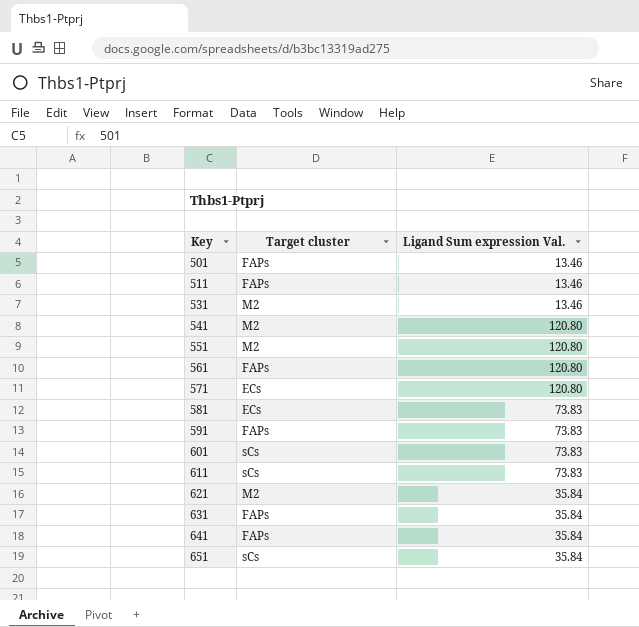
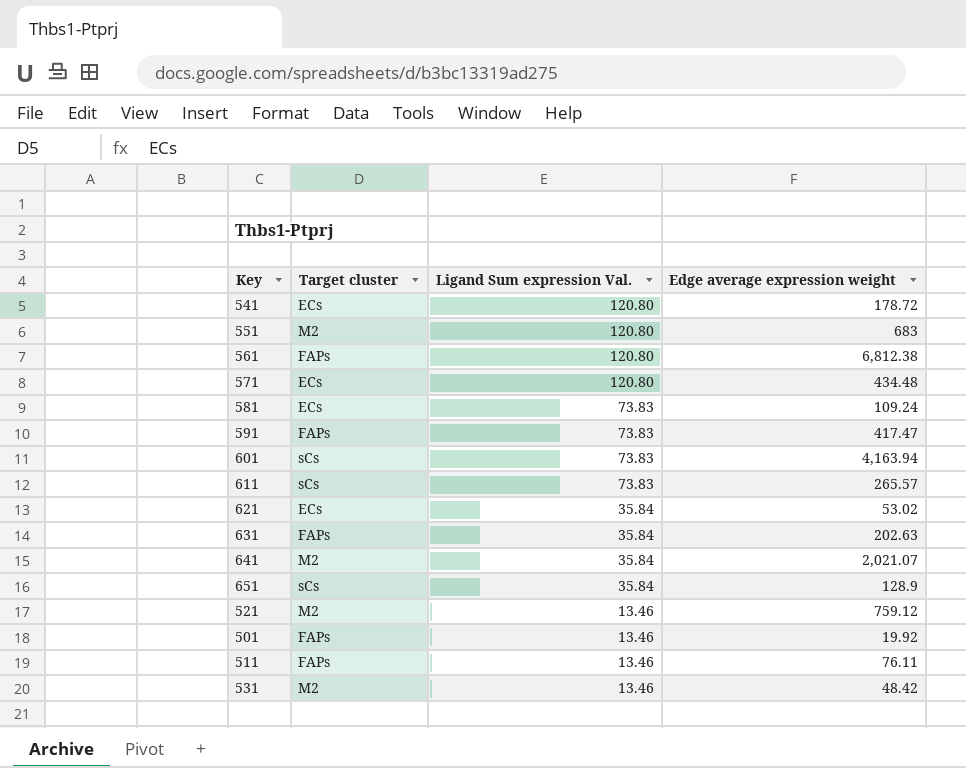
row order: Key ascending -> Ligand Sum expression Val. descending
column Edge average expression weight | position: none -> 4
541 | Target cluster: M2 -> ECs
621 | Target cluster: M2 -> ECs
641 | Target cluster: FAPs -> M2
row 521: none -> M2 | 13.46 | 759.12

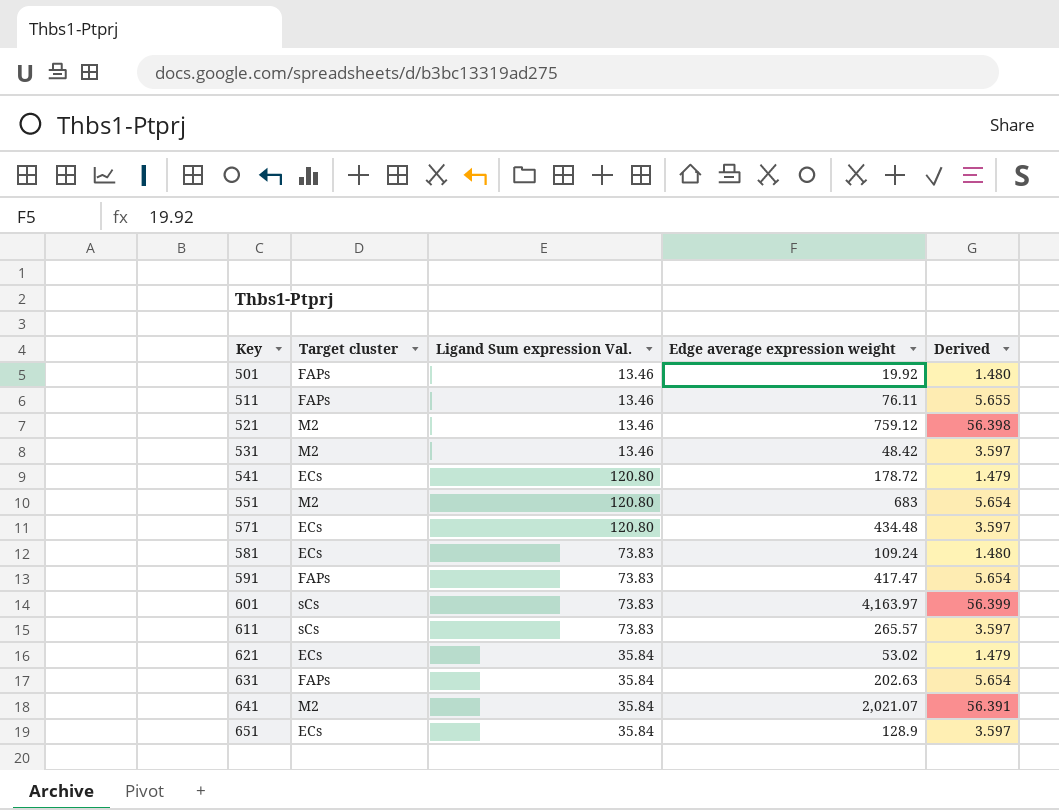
row order: Ligand Sum expression Val. descending -> Key ascending
column Derived | formula: none -> [Edge average expression weight] / [Ligand Sum expression Val.]
row 561: FAPs | 120.80 | 6,812.38 -> none
601 | Edge average expression weight: 4,163.94 -> 4,163.97
651 | Target cluster: sCs -> ECs

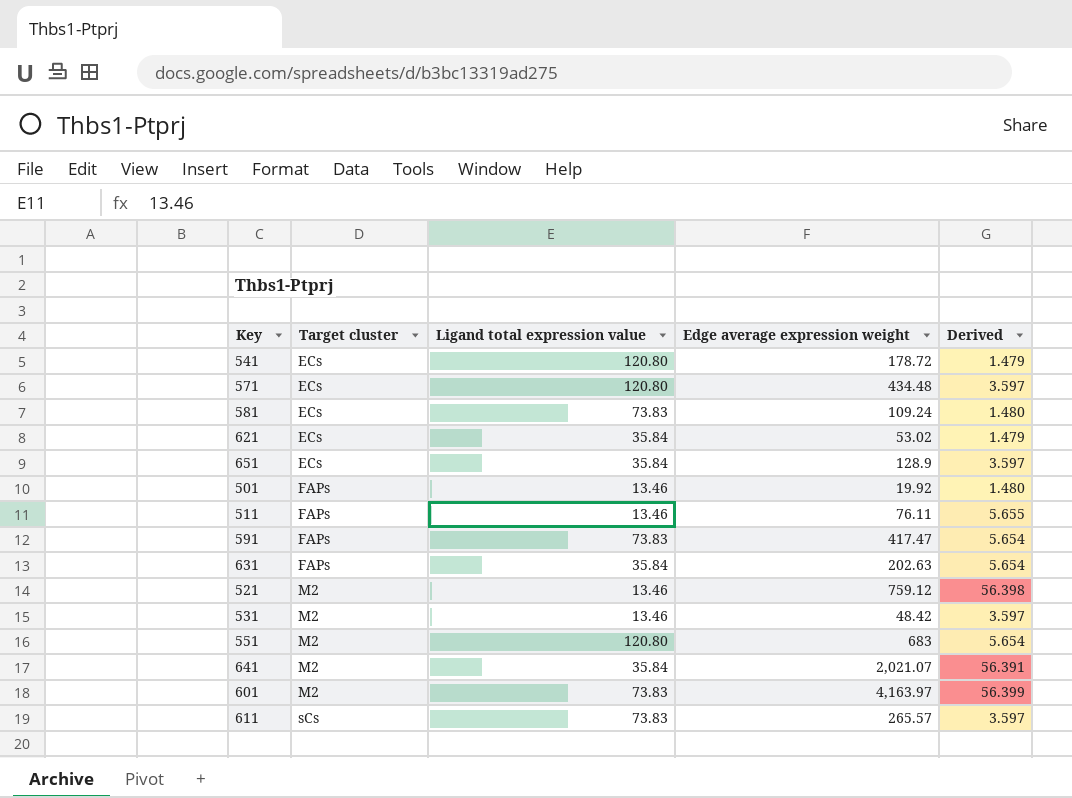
row order: Key ascending -> Target cluster ascending
column name: Ligand Sum expression Val. -> Ligand total expression value
601 | Target cluster: sCs -> M2

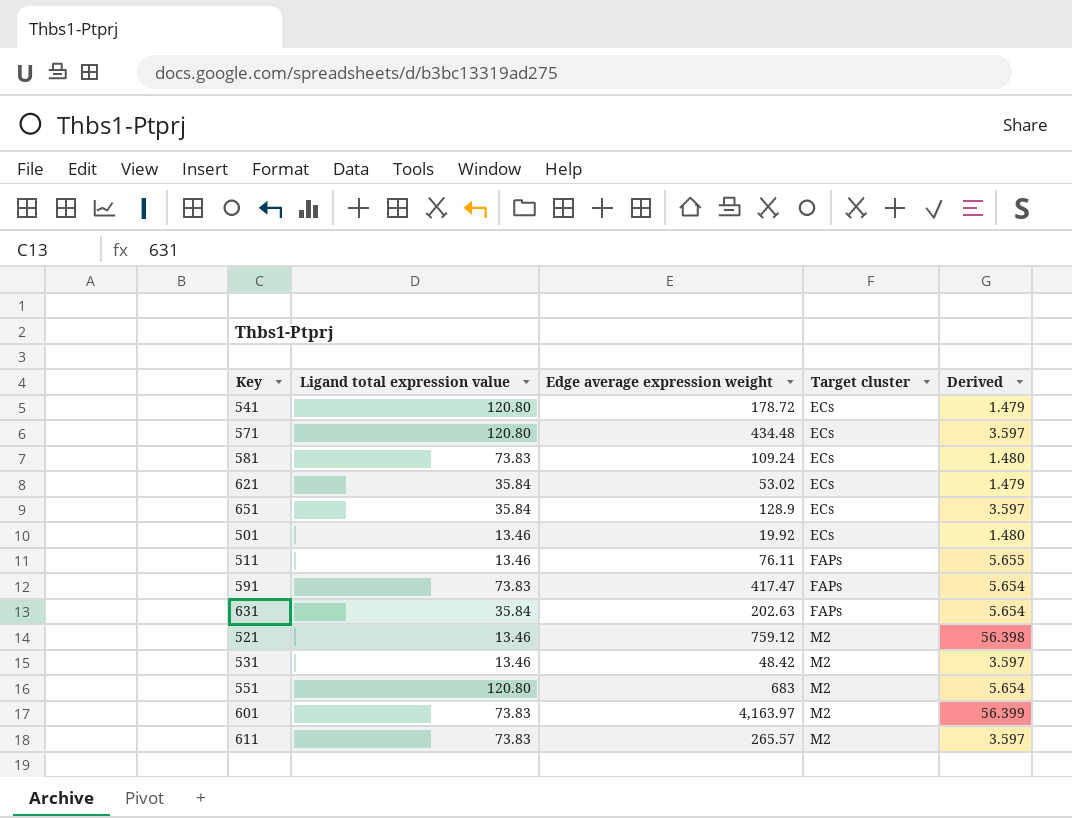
column Target cluster | position: 2 -> 4
row 641: M2 | 35.84 | 2,021.07 | 56.391 -> none
501 | Target cluster: FAPs -> ECs
611 | Target cluster: sCs -> M2

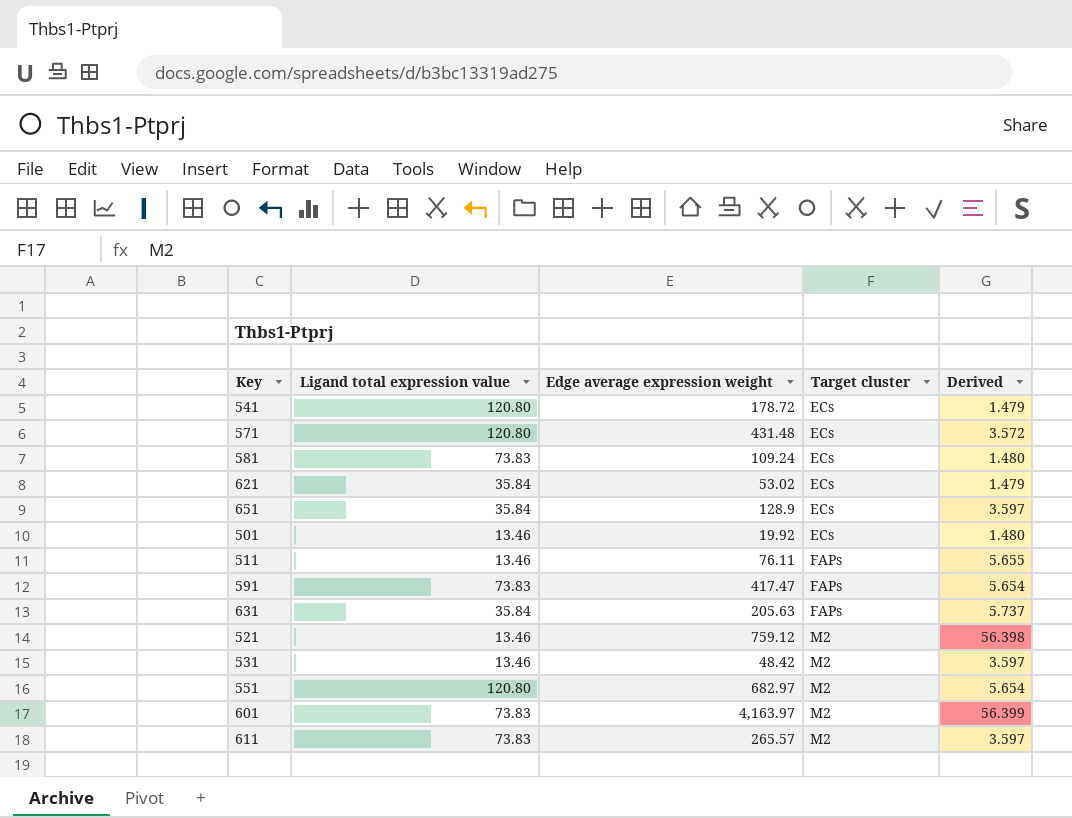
571 | Edge average expression weight: 434.48 -> 431.48
571 | Derived: 3.597 -> 3.572
631 | Edge average expression weight: 202.63 -> 205.63
631 | Derived: 5.654 -> 5.737
551 | Edge average expression weight: 683 -> 682.97

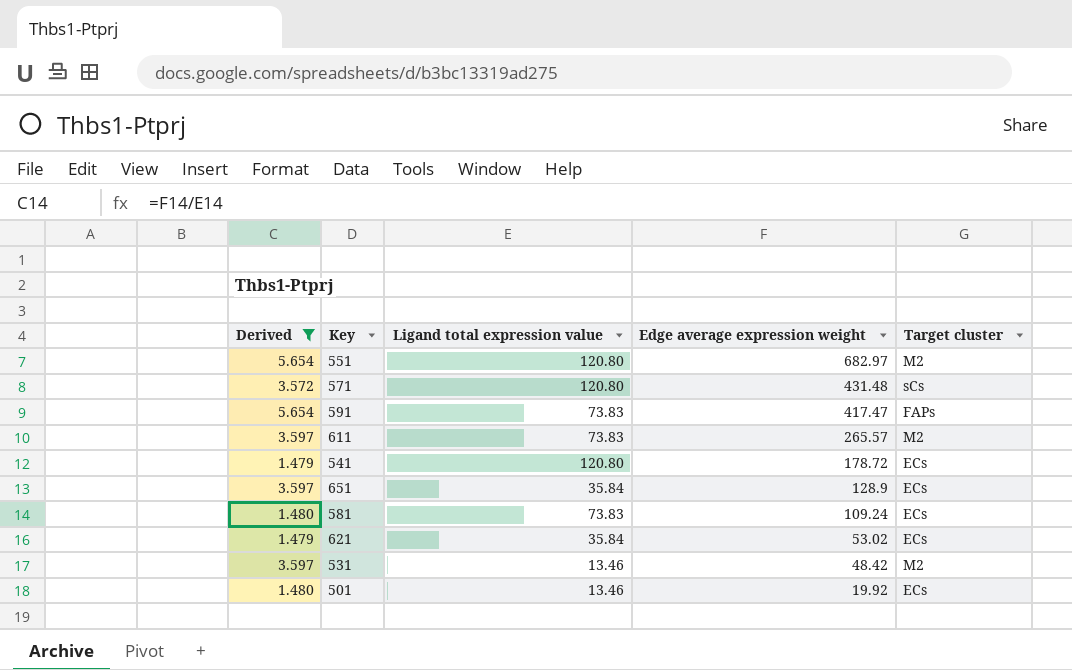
filter: none -> Derived <= 5.654
row order: Target cluster ascending -> Edge average expression weight descending
column Derived | position: 5 -> 1
571 | Target cluster: ECs -> sCs

